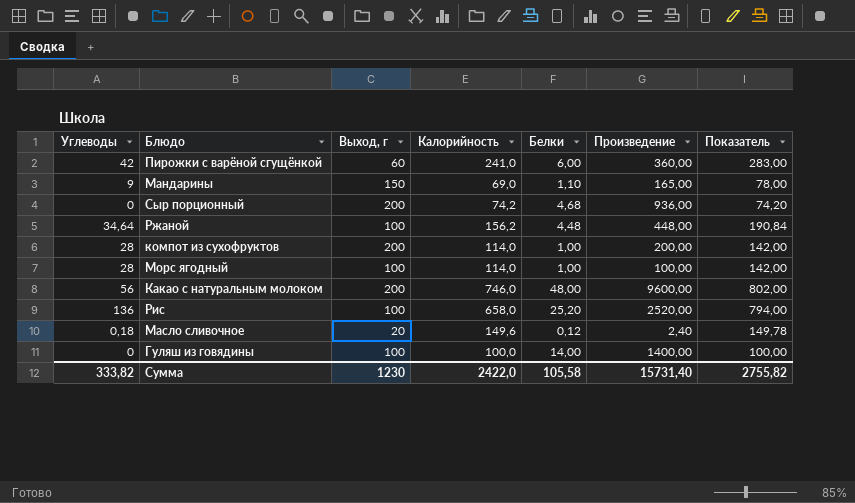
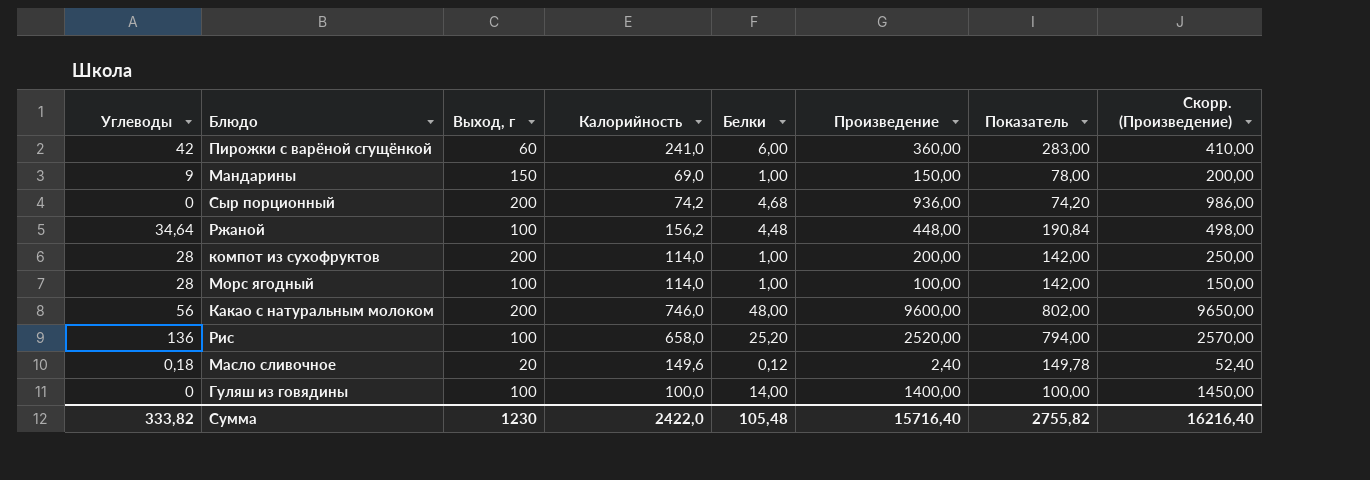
column Скорр. (Произведение) | formula: none -> [Произведение] + 50
Мандарины | Белки: 1,10 -> 1,00
Мандарины | Произведение: 165,00 -> 150,00
Сумма | Белки: 105,58 -> 105,48
Сумма | Произведение: 15731,40 -> 15716,40

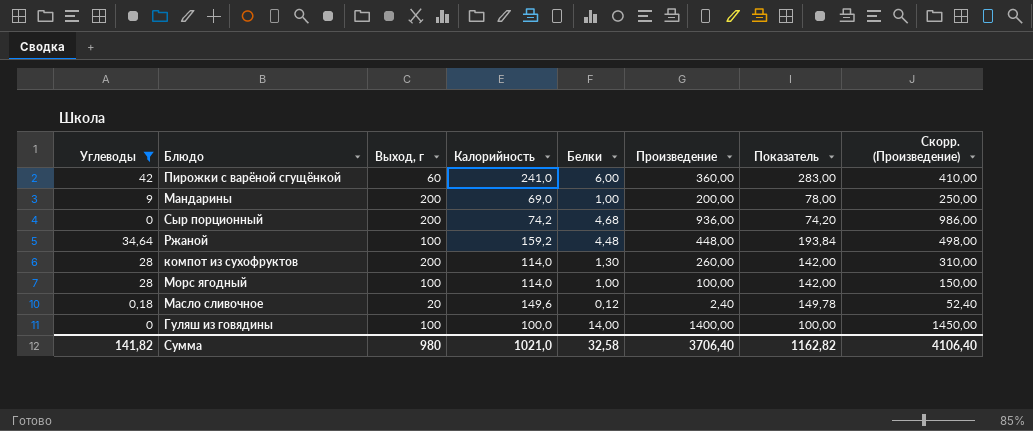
filter: none -> Углеводы <= 42
Мандарины | Выход, г: 150 -> 200
Мандарины | Произведение: 150,00 -> 200,00
Мандарины | Скорр. (Произведение): 200,00 -> 250,00
Ржаной | Калорийность: 156,2 -> 159,2
Ржаной | Показатель: 190,84 -> 193,84
компот из сухофруктов | Белки: 1,00 -> 1,30
компот из сухофруктов | Произведение: 200,00 -> 260,00
компот из сухофруктов | Скорр. (Произведение): 250,00 -> 310,00
Сумма | Углеводы: 333,82 -> 141,82
Сумма | Выход, г: 1230 -> 980
Сумма | Калорийность: 2422,0 -> 1021,0
Сумма | Белки: 105,48 -> 32,58
Сумма | Произведение: 15716,40 -> 3706,40
Сумма | Показатель: 2755,82 -> 1162,82
Сумма | Скорр. (Произведение): 16216,40 -> 4106,40

